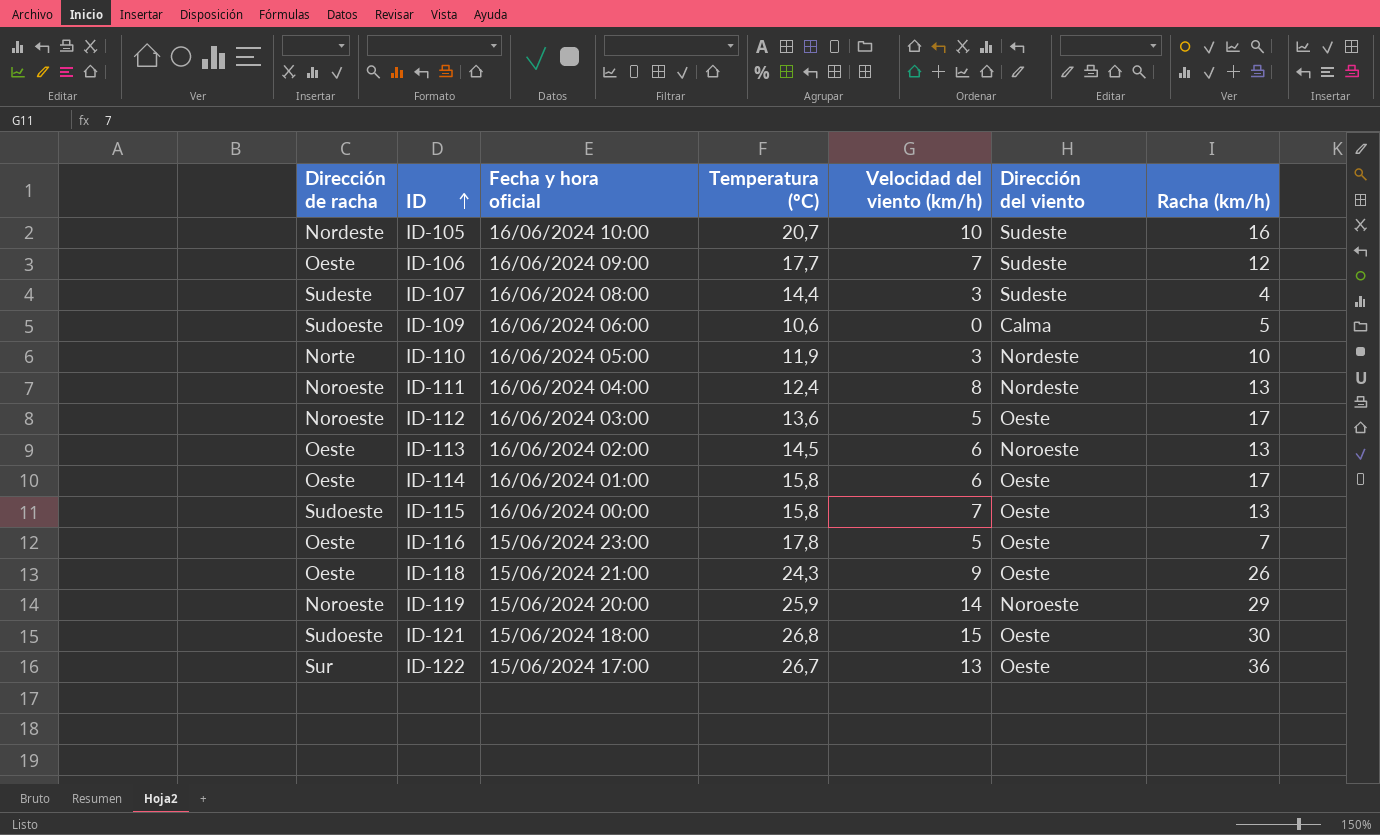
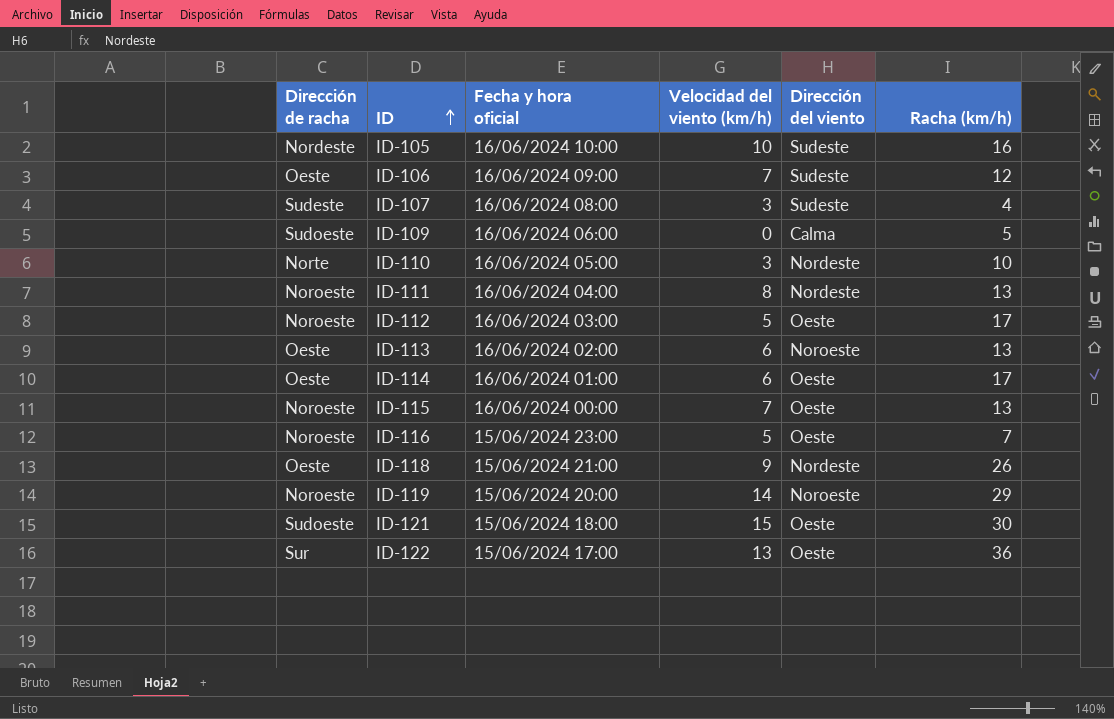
column Temperatura (ºC) | position: 4 -> none
ID-115 | Dirección de racha: Sudoeste -> Noroeste
ID-116 | Dirección de racha: Oeste -> Noroeste
ID-118 | Dirección del viento: Oeste -> Nordeste

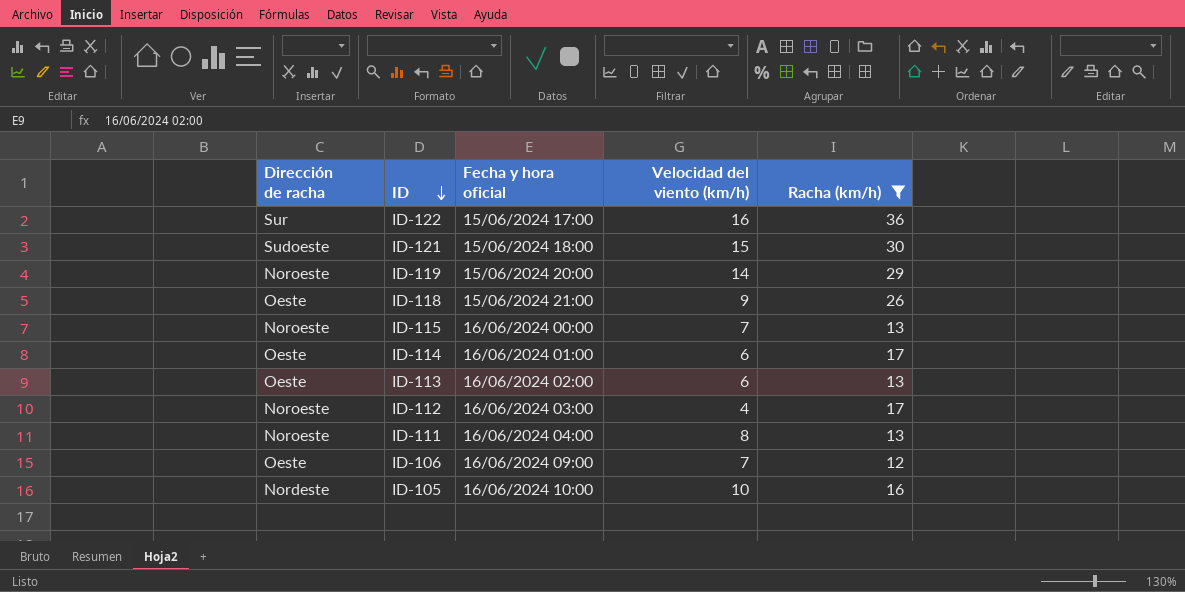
filter: none -> Racha (km/h) >= 12
row order: ID ascending -> ID descending
column Dirección del viento | position: 5 -> none
ID-122 | Velocidad del viento (km/h): 13 -> 16
ID-112 | Velocidad del viento (km/h): 5 -> 4

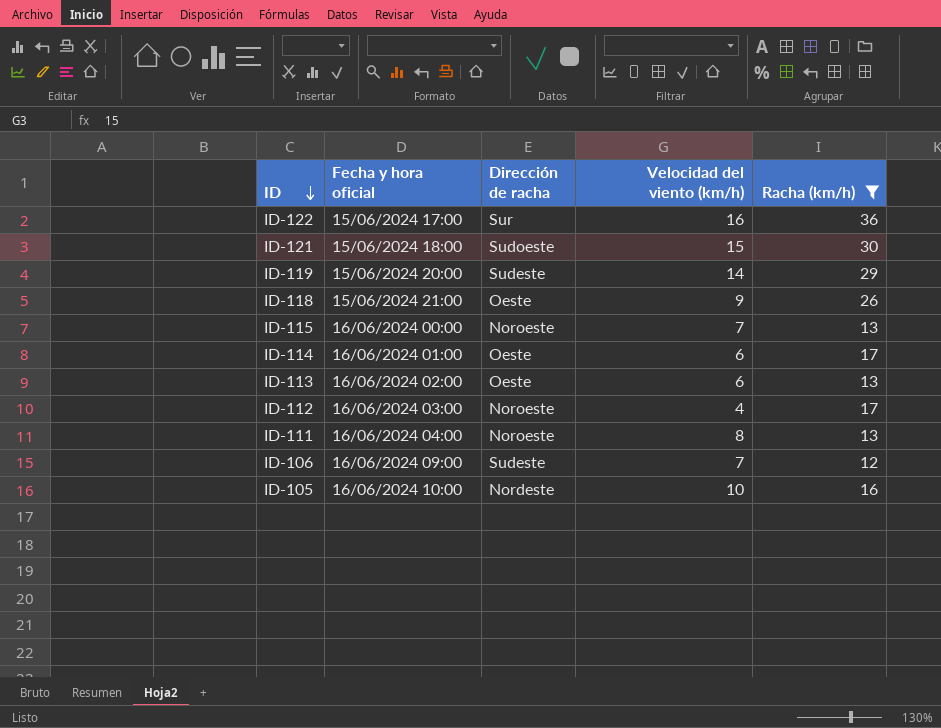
column Dirección de racha | position: 1 -> 3
ID-119 | Dirección de racha: Noroeste -> Sudeste
ID-106 | Dirección de racha: Oeste -> Sudeste

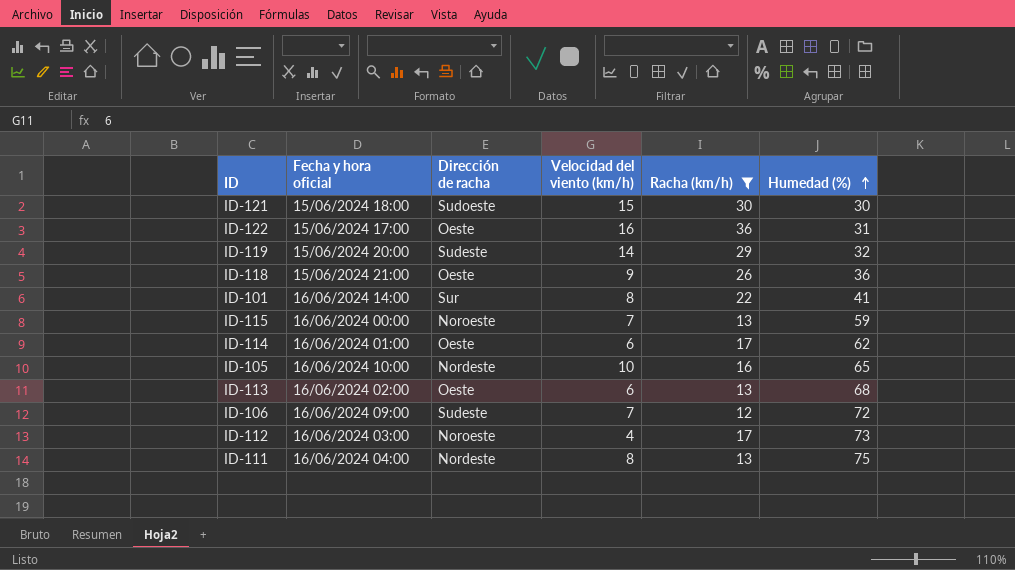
row order: ID descending -> Humedad (%) ascending
column Humedad (%) | position: none -> 6
ID-122 | Dirección de racha: Sur -> Oeste
row ID-101: none -> 16/06/2024 14:00 | Sur | 8 | 22 | 41
ID-111 | Dirección de racha: Noroeste -> Nordeste

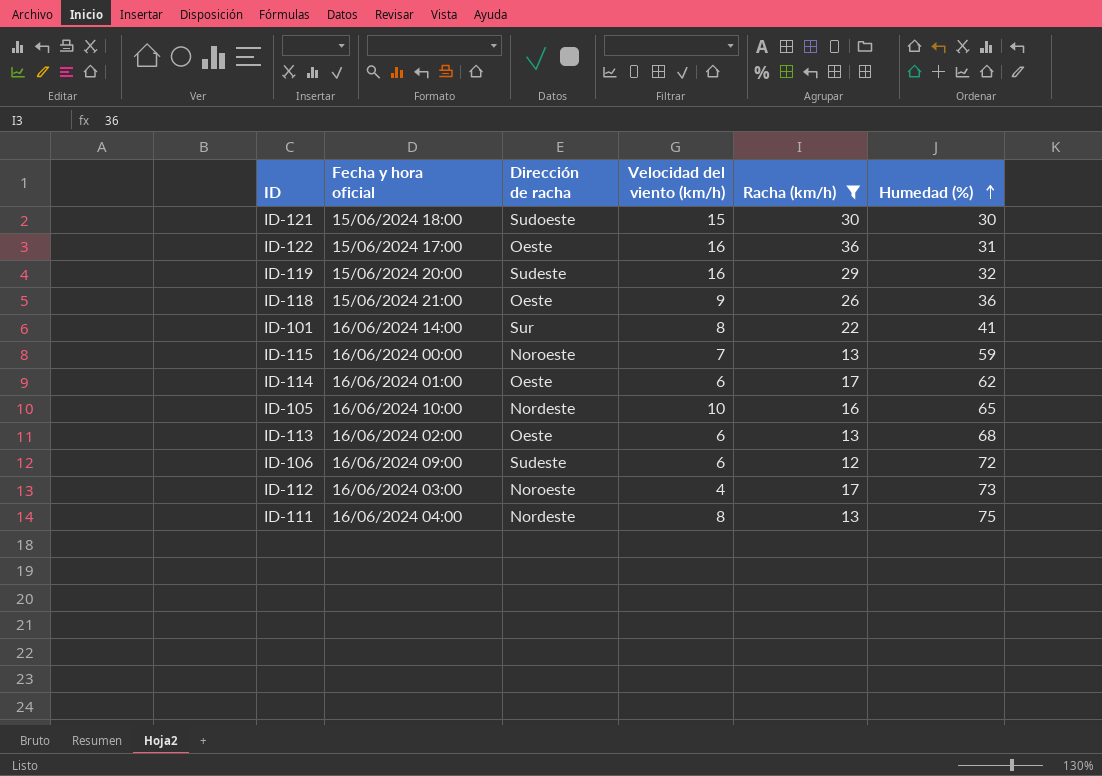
ID-119 | Velocidad del viento (km/h): 14 -> 16
ID-106 | Velocidad del viento (km/h): 7 -> 6

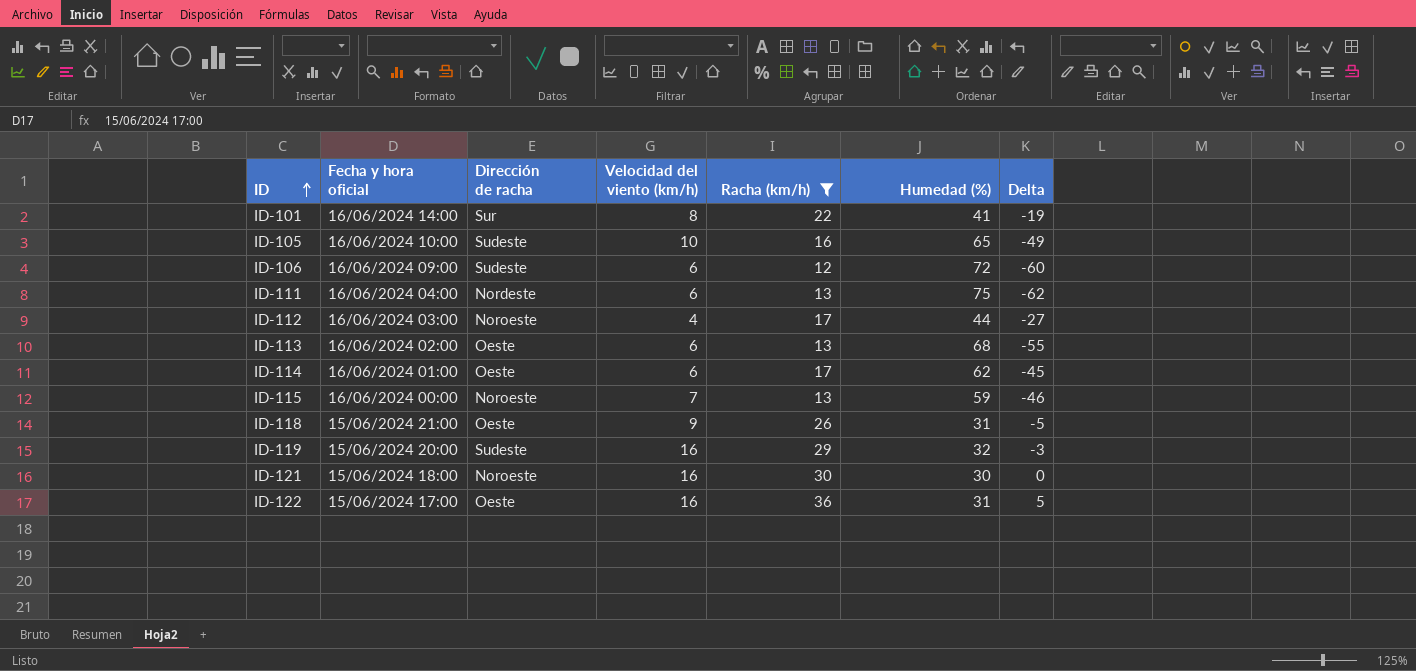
row order: Humedad (%) ascending -> ID ascending
column Delta | formula: none -> [Racha (km/h)] - [Humedad (%)]
ID-105 | Dirección de racha: Nordeste -> Sudeste
ID-111 | Velocidad del viento (km/h): 8 -> 6
ID-112 | Humedad (%): 73 -> 44
ID-118 | Humedad (%): 36 -> 31
ID-121 | Dirección de racha: Sudoeste -> Noroeste
ID-121 | Velocidad del viento (km/h): 15 -> 16

